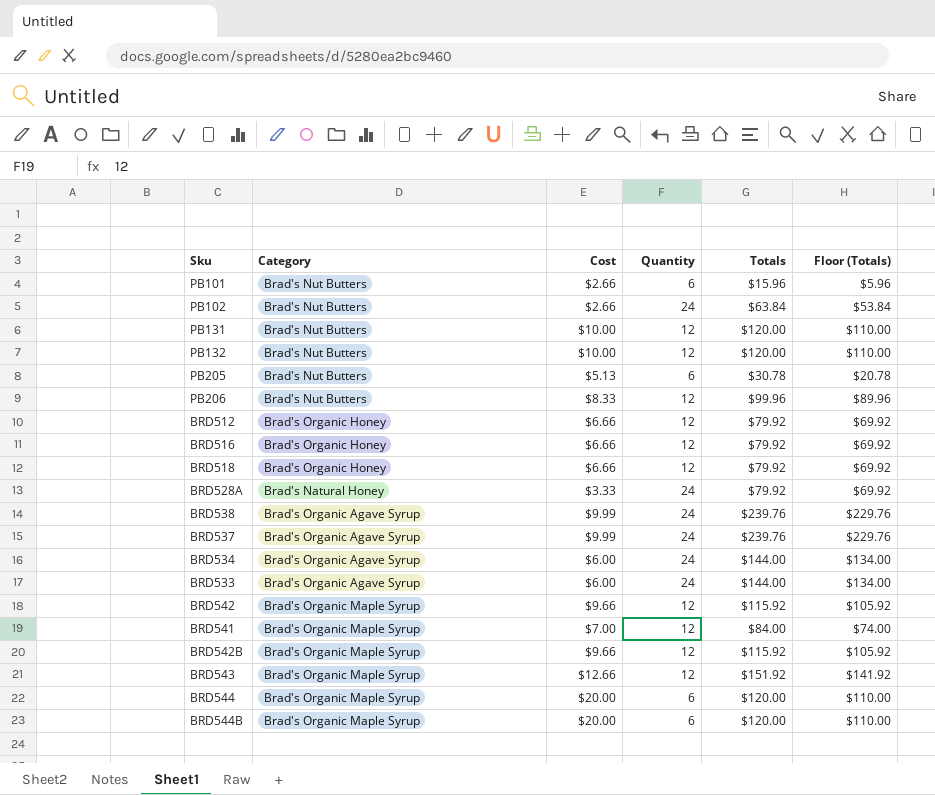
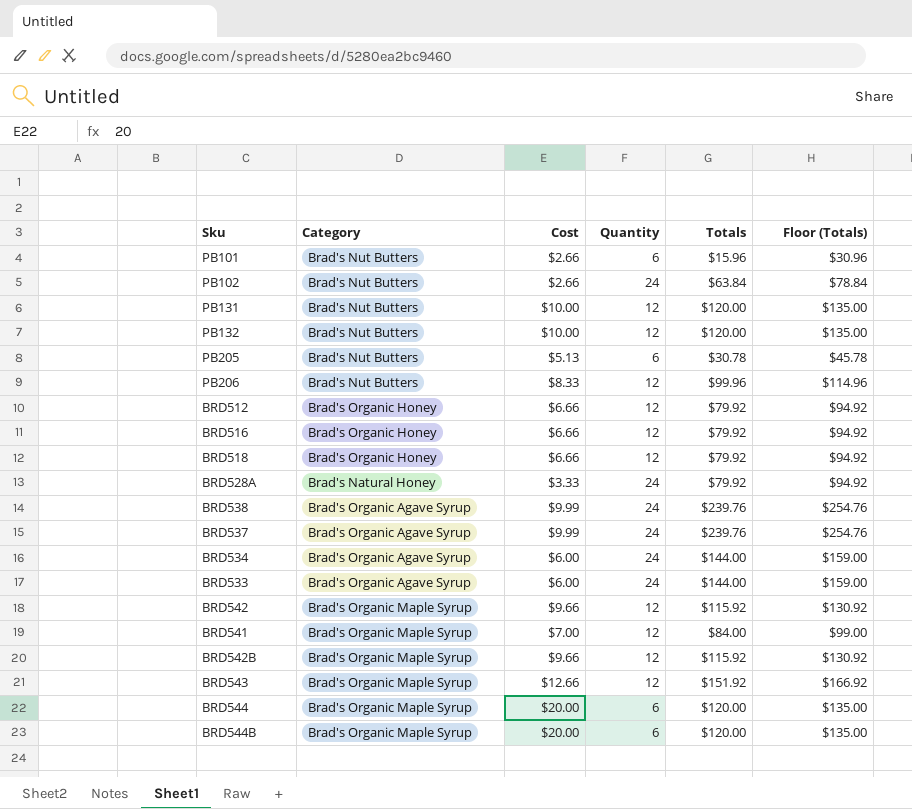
column Floor (Totals) | formula: [Totals] - 10 -> [Totals] + 15

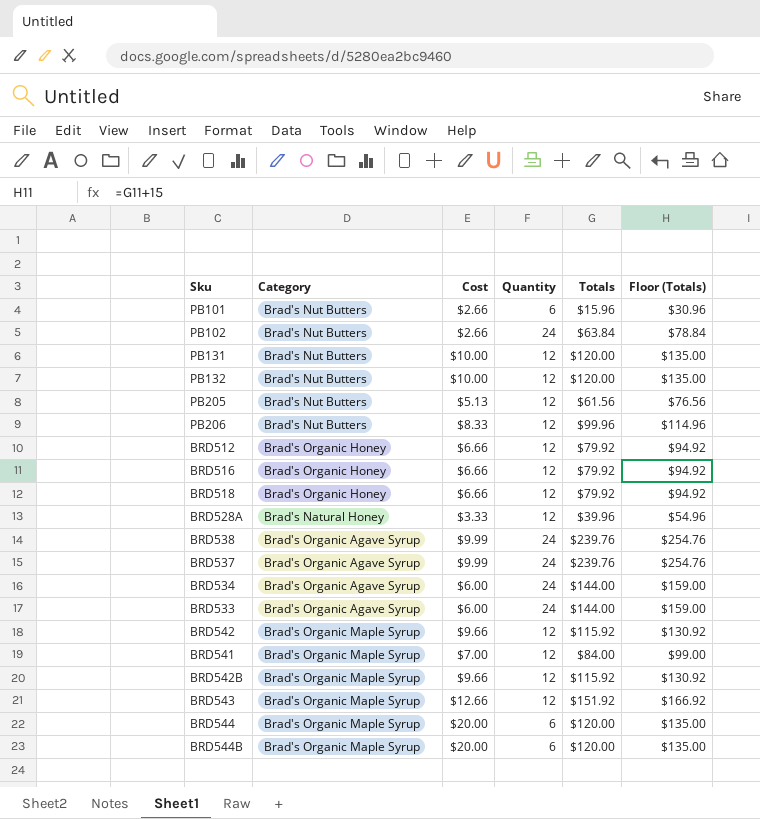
PB205 | Quantity: 6 -> 12
PB205 | Totals: $30.78 -> $61.56
PB205 | Floor (Totals): $45.78 -> $76.56
BRD528A | Quantity: 24 -> 12
BRD528A | Totals: $79.92 -> $39.96
BRD528A | Floor (Totals): $94.92 -> $54.96

